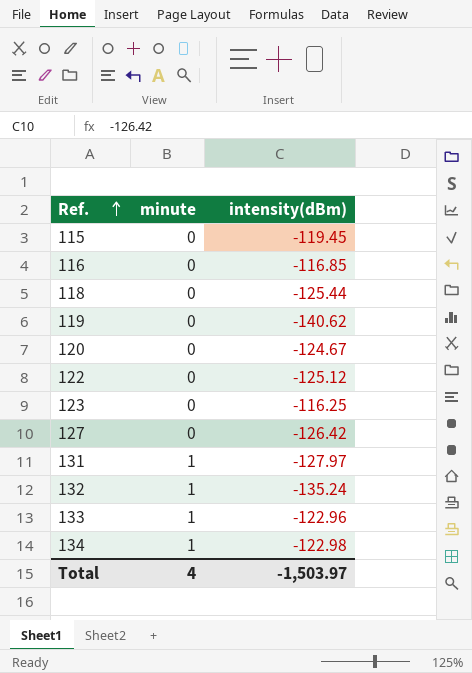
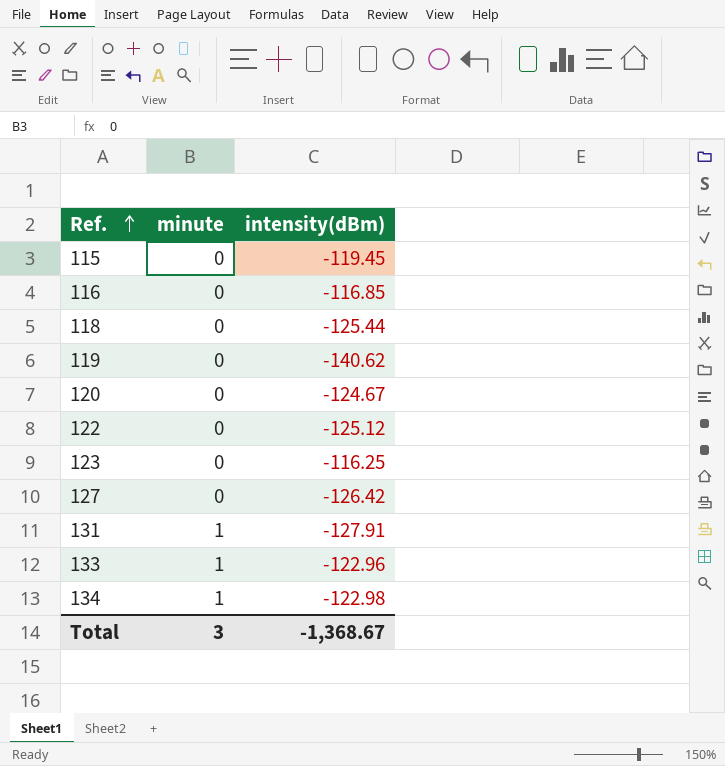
row 132: 1 | -135.24 -> none
131 | intensity(dBm): -127.97 -> -127.91
Total | minute: 4 -> 3
Total | intensity(dBm): -1,503.97 -> -1,368.67

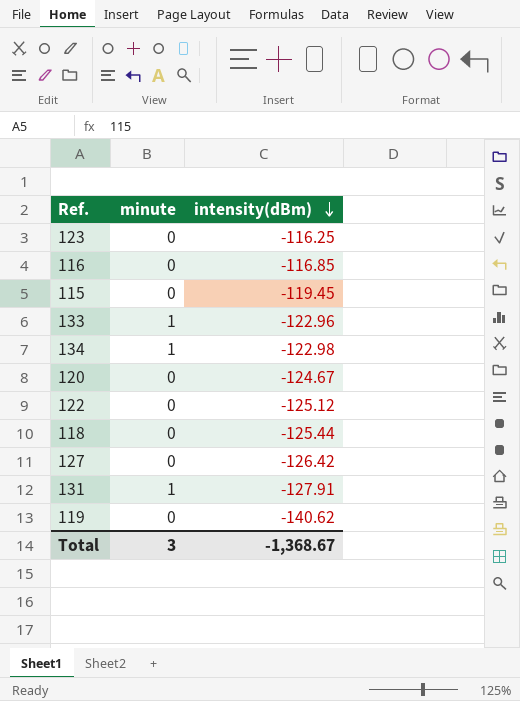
row order: Ref. ascending -> intensity(dBm) descending

